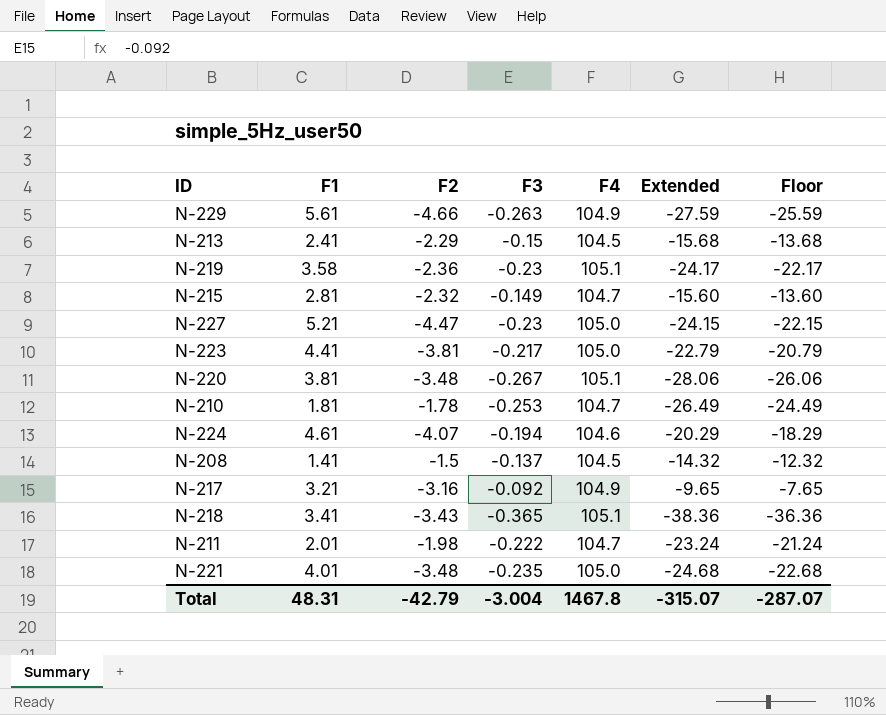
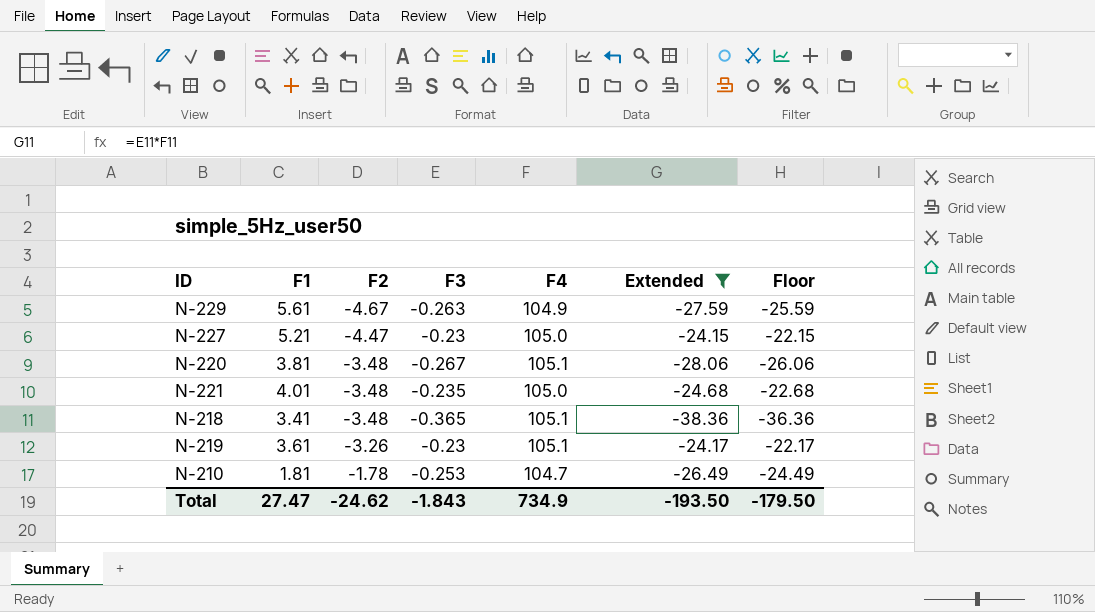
filter: none -> Extended <= -24.15
row order: none -> F2 ascending
N-229 | F2: -4.66 -> -4.67
N-218 | F2: -3.43 -> -3.48
N-219 | F1: 3.58 -> 3.61
N-219 | F2: -2.36 -> -3.26
Total | F1: 48.31 -> 27.47
Total | F2: -42.79 -> -24.62
Total | F3: -3.004 -> -1.843
Total | F4: 1467.8 -> 734.9
Total | Extended: -315.07 -> -193.50
Total | Floor: -287.07 -> -179.50

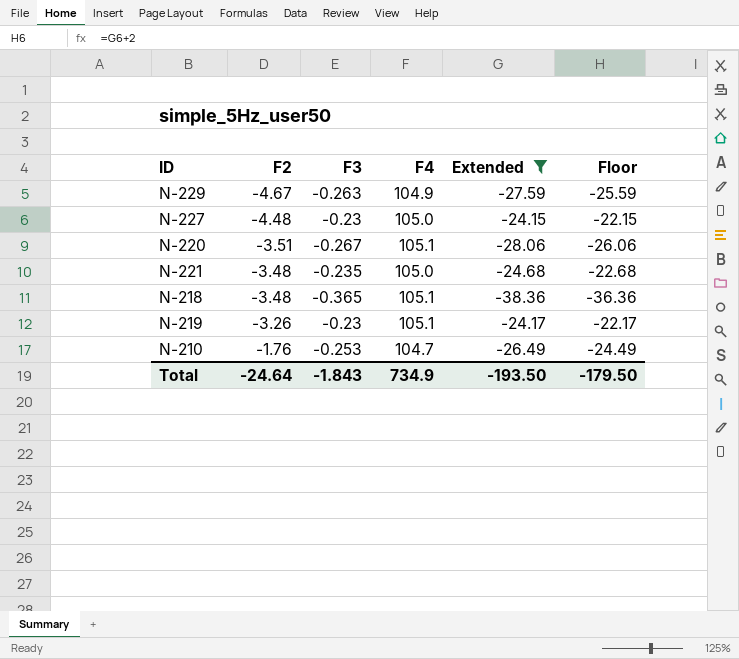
column F1 | position: 2 -> none
N-227 | F2: -4.47 -> -4.48
N-220 | F2: -3.48 -> -3.51
N-210 | F2: -1.78 -> -1.76
Total | F2: -24.62 -> -24.64

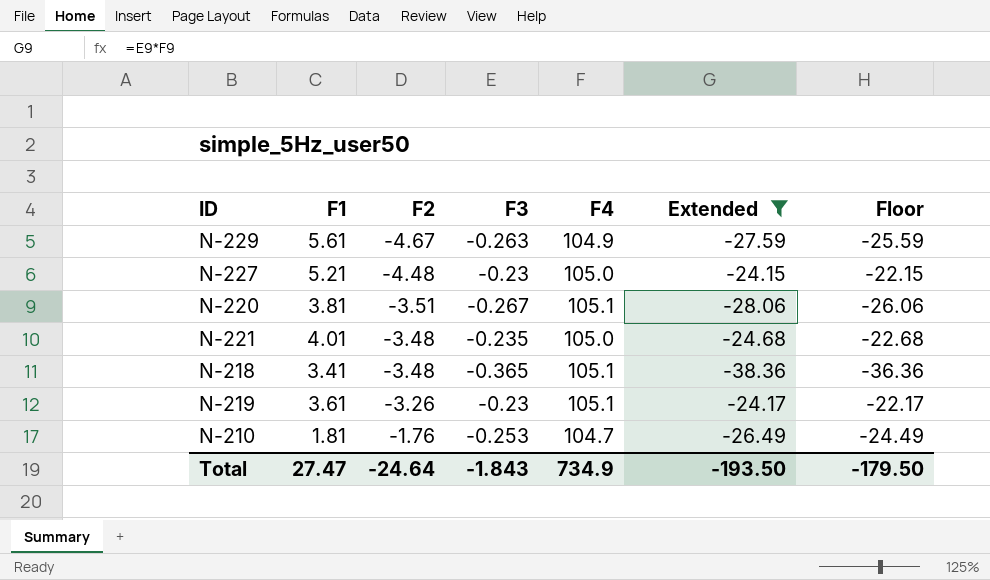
column F1 | position: none -> 2

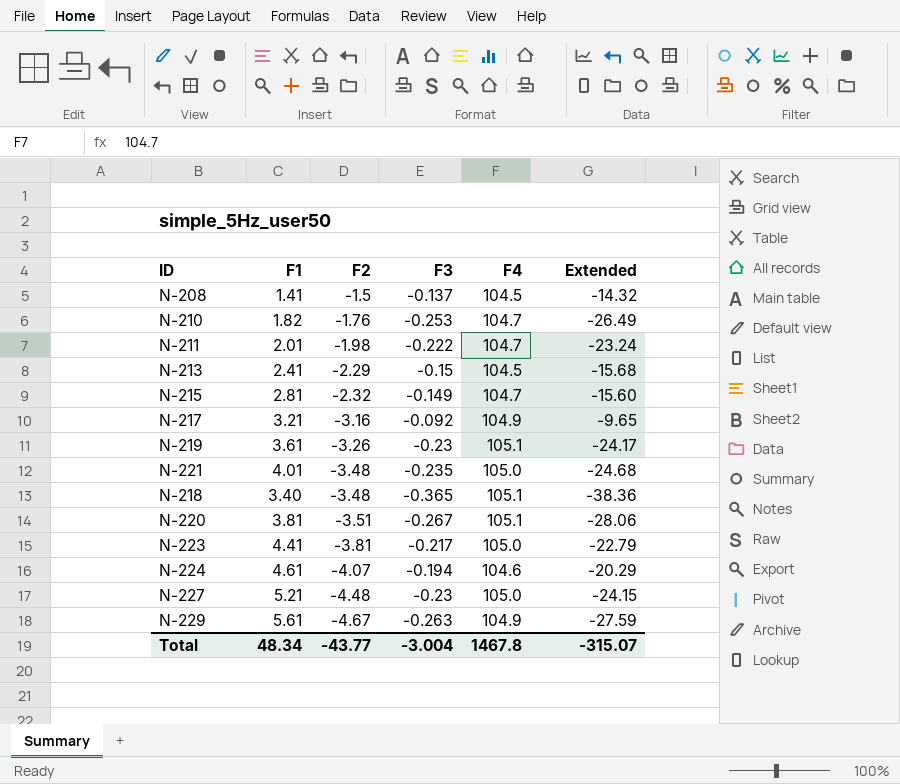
filter: Extended <= -24.15 -> none
row order: F2 ascending -> F2 descending
column Floor | formula: [Extended] + 2 -> none
N-210 | F1: 1.81 -> 1.82
N-218 | F1: 3.41 -> 3.40
Total | F1: 27.47 -> 48.34
Total | F2: -24.64 -> -43.77
Total | F3: -1.843 -> -3.004
Total | F4: 734.9 -> 1467.8
Total | Extended: -193.50 -> -315.07

